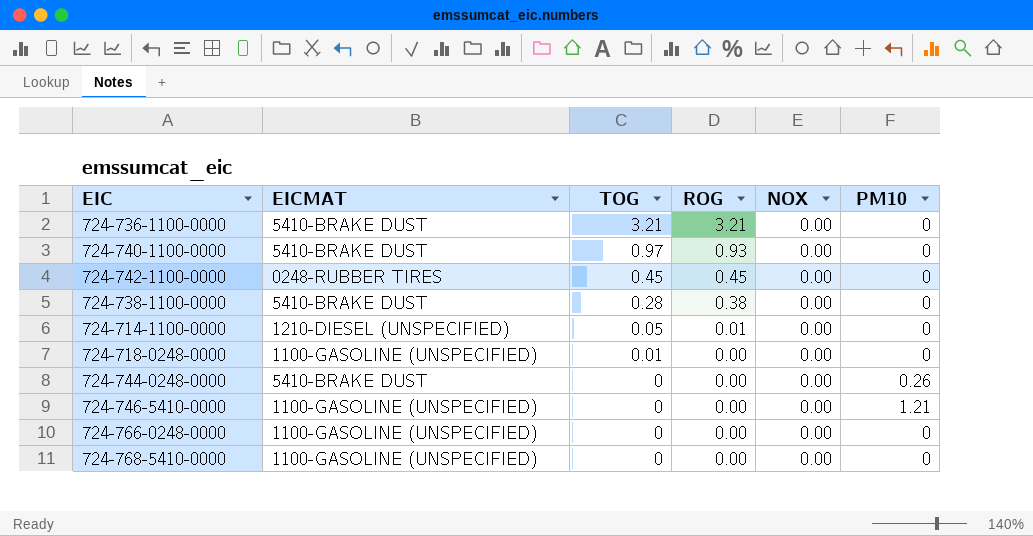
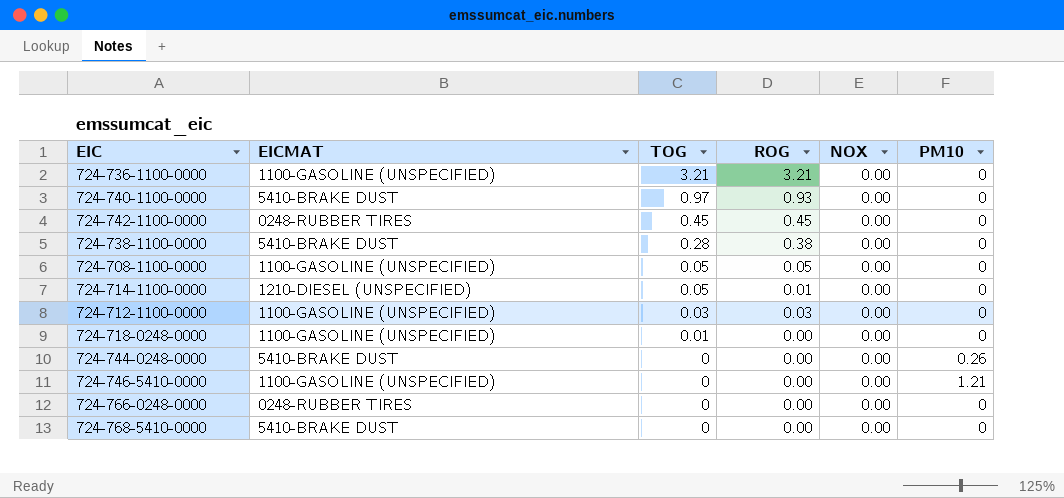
724-736-1100-0000 | EICMAT: 5410-BRAKE DUST -> 1100-GASOLINE (UNSPECIFIED)
row 724-708-1100-0000: none -> 1100-GASOLINE (UNSPECIFIED) | 0.05 | 0.05 | 0.00 | 0
row 724-712-1100-0000: none -> 1100-GASOLINE (UNSPECIFIED) | 0.03 | 0.03 | 0.00 | 0
724-766-0248-0000 | EICMAT: 1100-GASOLINE (UNSPECIFIED) -> 0248-RUBBER TIRES
724-768-5410-0000 | EICMAT: 1100-GASOLINE (UNSPECIFIED) -> 5410-BRAKE DUST

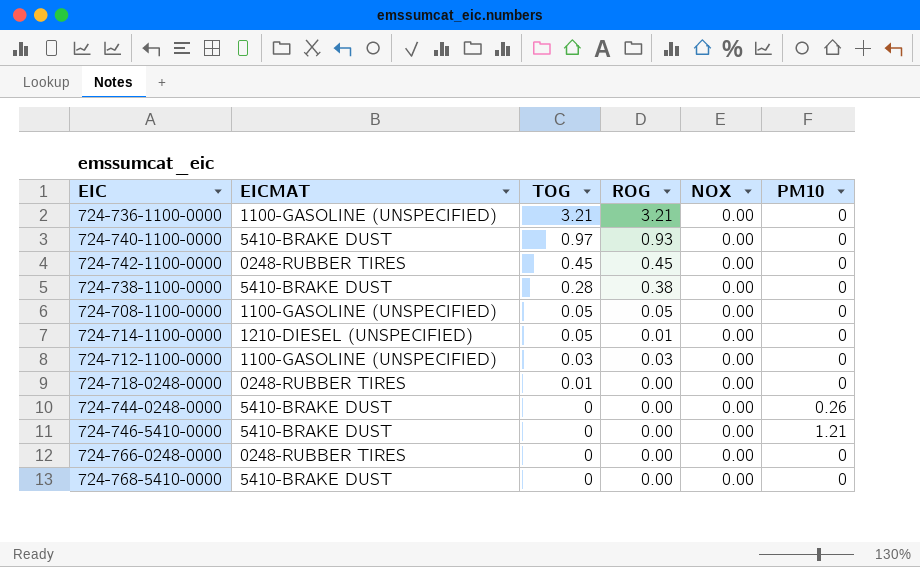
724-718-0248-0000 | EICMAT: 1100-GASOLINE (UNSPECIFIED) -> 0248-RUBBER TIRES
724-746-5410-0000 | EICMAT: 1100-GASOLINE (UNSPECIFIED) -> 5410-BRAKE DUST

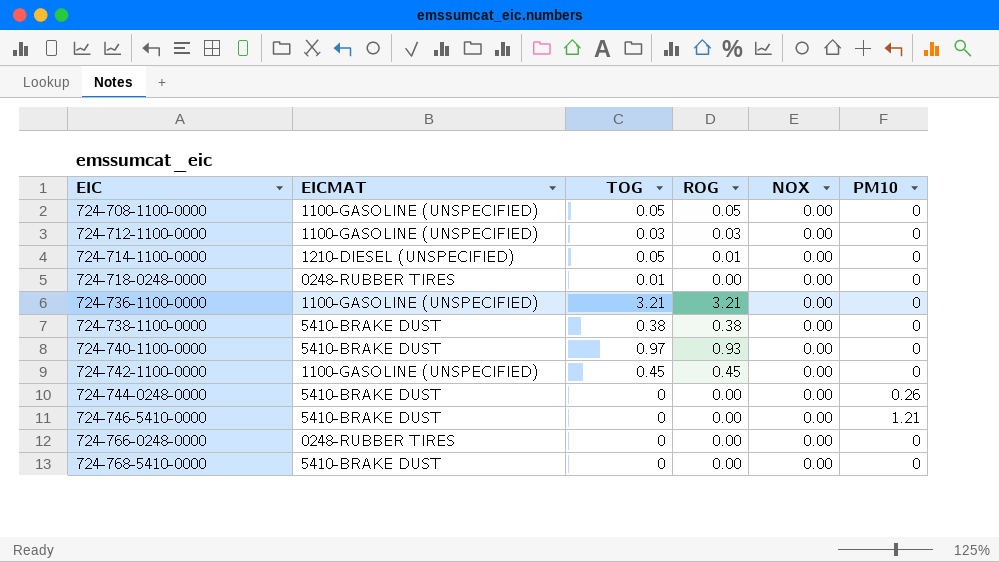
row order: TOG descending -> EIC ascending
724-738-1100-0000 | TOG: 0.28 -> 0.38
724-742-1100-0000 | EICMAT: 0248-RUBBER TIRES -> 1100-GASOLINE (UNSPECIFIED)

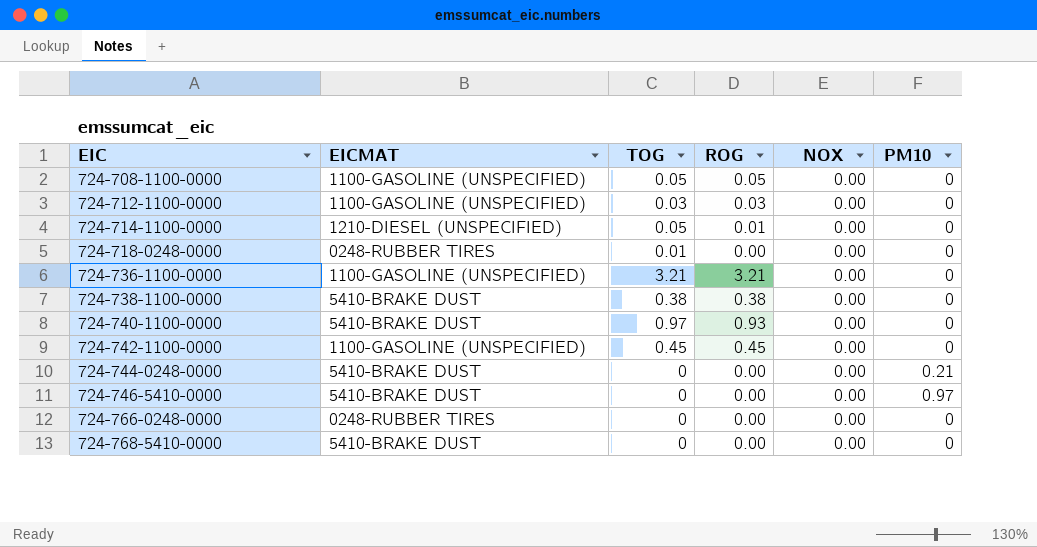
724-744-0248-0000 | PM10: 0.26 -> 0.21
724-746-5410-0000 | PM10: 1.21 -> 0.97

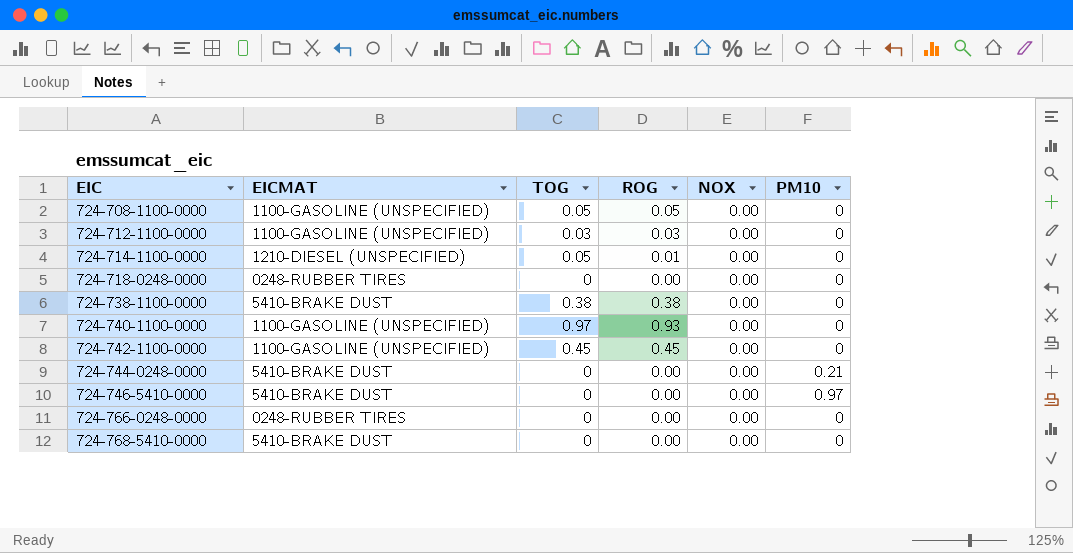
row 724-736-1100-0000: 1100-GASOLINE (UNSPECIFIED) | 3.21 | 3.21 | 0.00 | 0 -> none
724-718-0248-0000 | TOG: 0.01 -> 0
724-740-1100-0000 | EICMAT: 5410-BRAKE DUST -> 1100-GASOLINE (UNSPECIFIED)

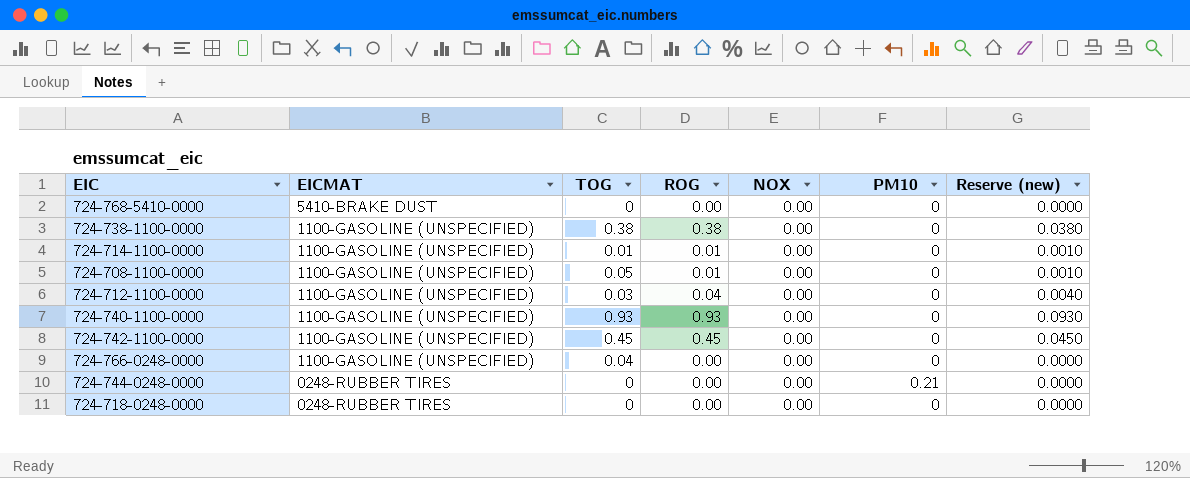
row order: EIC ascending -> EICMAT descending
column Reserve (new) | formula: none -> [ROG] * 0.1
row 724-746-5410-0000: 5410-BRAKE DUST | 0 | 0.00 | 0.00 | 0.97 -> none
724-738-1100-0000 | EICMAT: 5410-BRAKE DUST -> 1100-GASOLINE (UNSPECIFIED)
724-714-1100-0000 | EICMAT: 1210-DIESEL (UNSPECIFIED) -> 1100-GASOLINE (UNSPECIFIED)
724-714-1100-0000 | TOG: 0.05 -> 0.01
724-708-1100-0000 | ROG: 0.05 -> 0.01
724-712-1100-0000 | ROG: 0.03 -> 0.04
724-740-1100-0000 | TOG: 0.97 -> 0.93
724-766-0248-0000 | EICMAT: 0248-RUBBER TIRES -> 1100-GASOLINE (UNSPECIFIED)
724-766-0248-0000 | TOG: 0 -> 0.04
724-744-0248-0000 | EICMAT: 5410-BRAKE DUST -> 0248-RUBBER TIRES

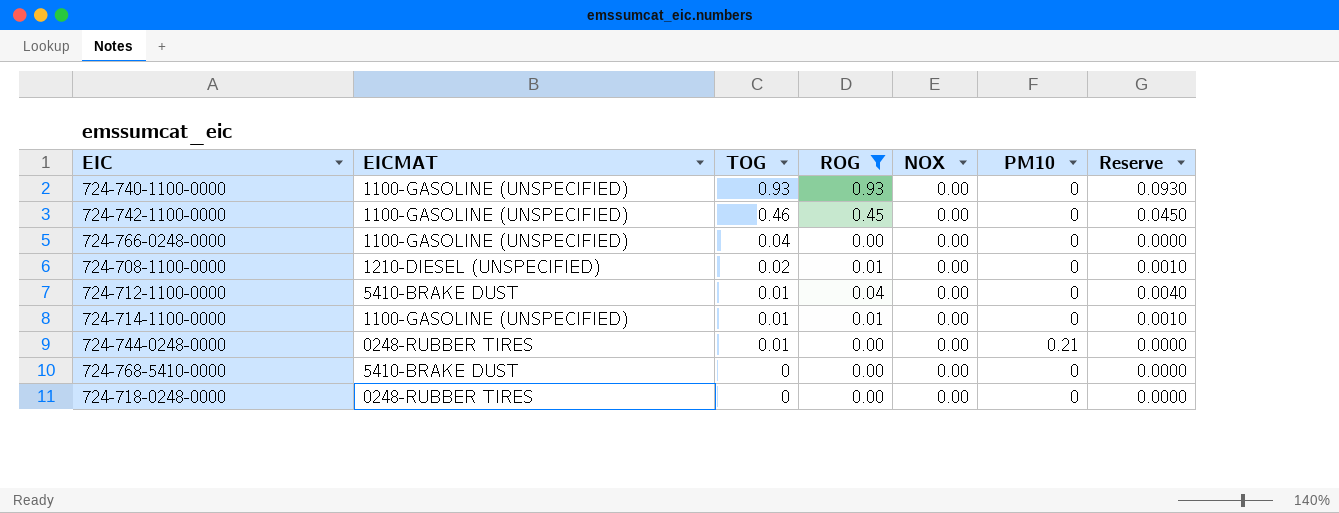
filter: none -> ROG != 0.38
row order: EICMAT descending -> TOG descending
column name: Reserve (new) -> Reserve
724-742-1100-0000 | TOG: 0.45 -> 0.46
724-708-1100-0000 | EICMAT: 1100-GASOLINE (UNSPECIFIED) -> 1210-DIESEL (UNSPECIFIED)
724-708-1100-0000 | TOG: 0.05 -> 0.02
724-712-1100-0000 | EICMAT: 1100-GASOLINE (UNSPECIFIED) -> 5410-BRAKE DUST
724-712-1100-0000 | TOG: 0.03 -> 0.01
724-744-0248-0000 | TOG: 0 -> 0.01

